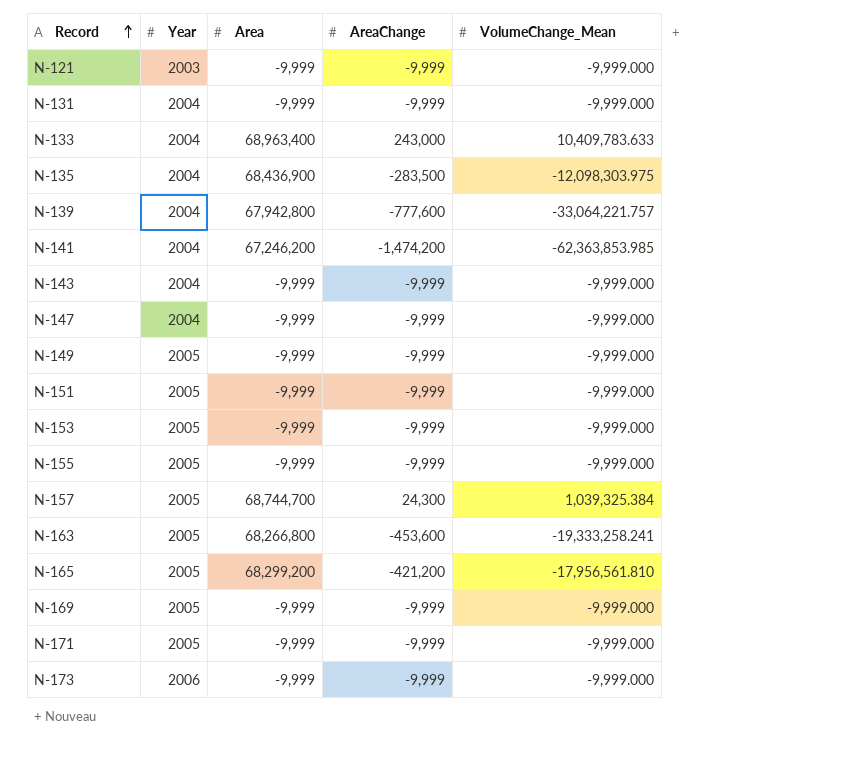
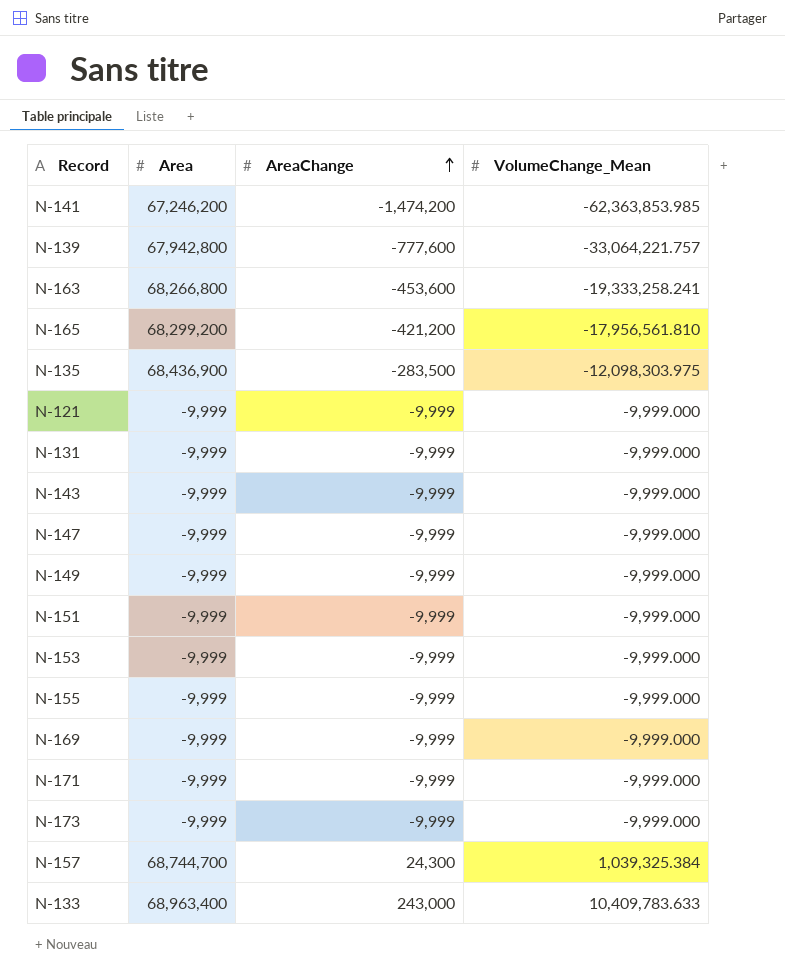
row order: Record ascending -> AreaChange ascending
column Year | position: 2 -> none

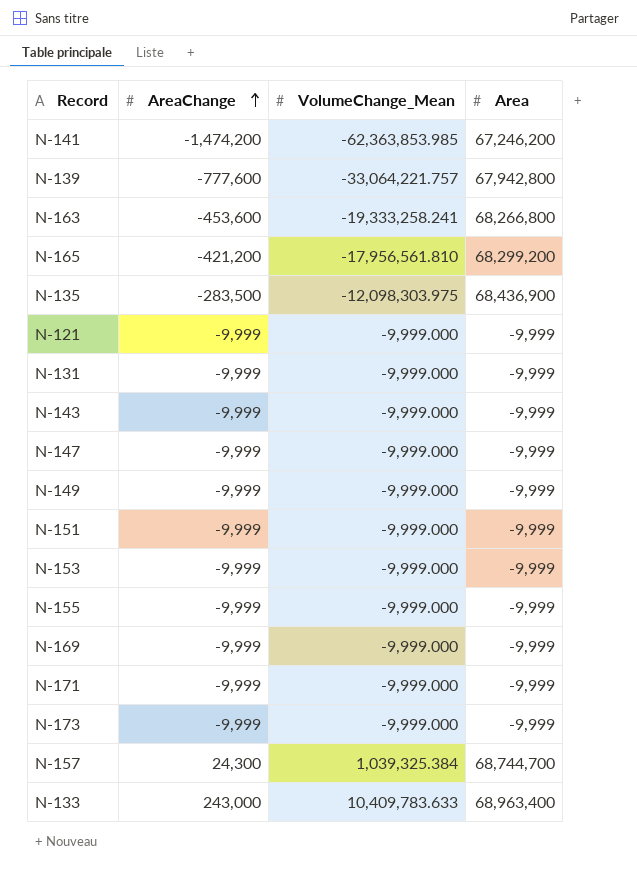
column Area | position: 2 -> 4

